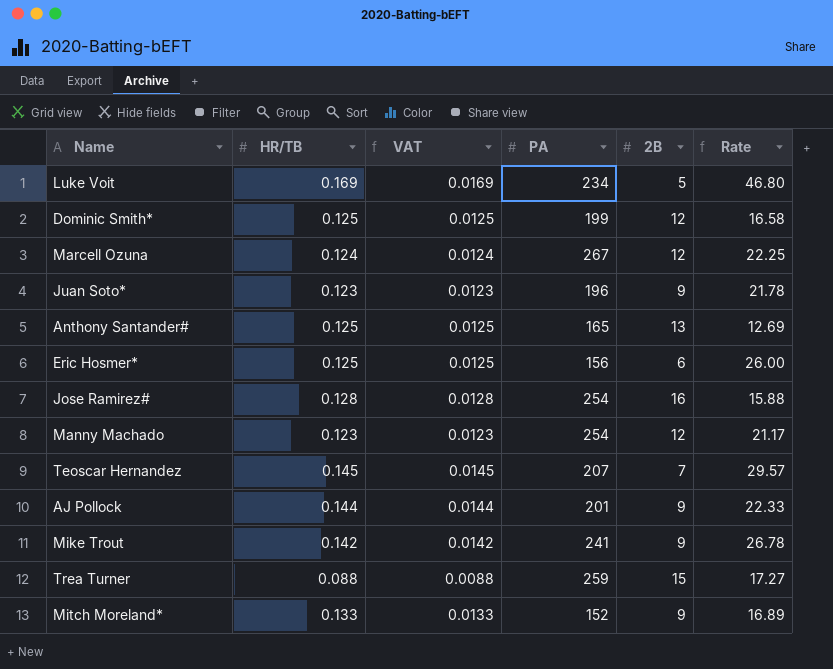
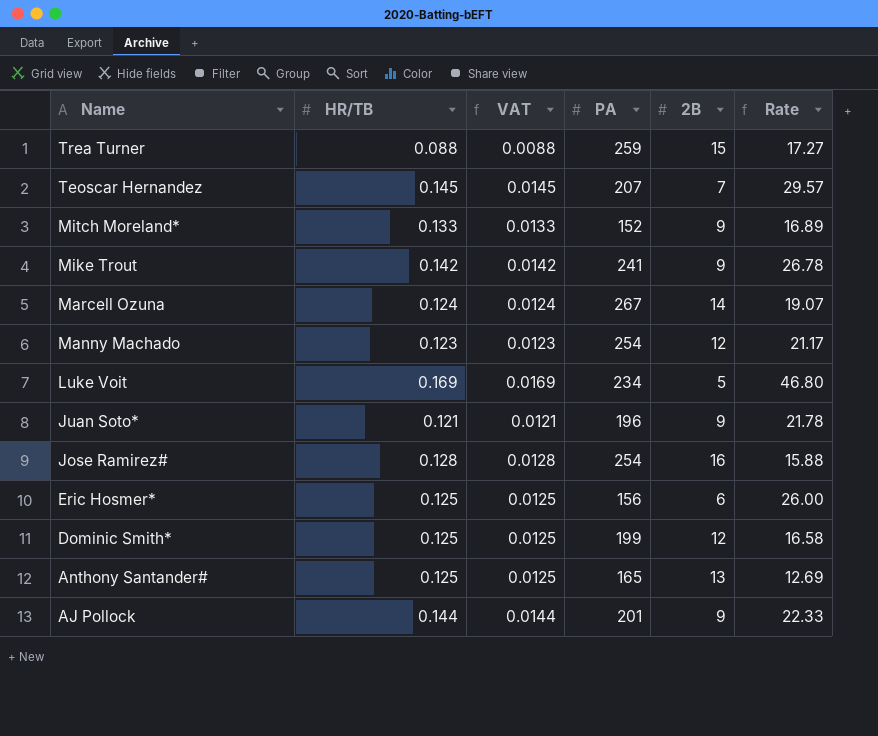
row order: none -> Name descending
Marcell Ozuna | 2B: 12 -> 14
Marcell Ozuna | Rate: 22.25 -> 19.07
Juan Soto* | HR/TB: 0.123 -> 0.121
Juan Soto* | VAT: 0.0123 -> 0.0121

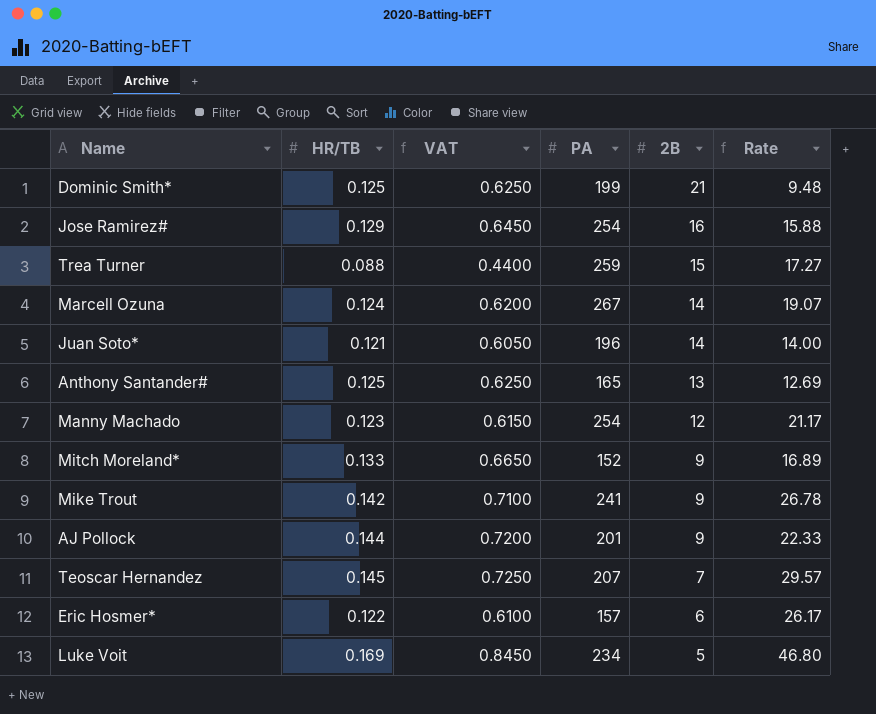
row order: Name descending -> 2B descending
column VAT | formula: [HR/TB] * 0.1 -> [HR/TB] * 5
Dominic Smith* | 2B: 12 -> 21
Dominic Smith* | Rate: 16.58 -> 9.48
Jose Ramirez# | HR/TB: 0.128 -> 0.129
Juan Soto* | 2B: 9 -> 14
Juan Soto* | Rate: 21.78 -> 14.00
Eric Hosmer* | HR/TB: 0.125 -> 0.122
Eric Hosmer* | PA: 156 -> 157
Eric Hosmer* | Rate: 26.00 -> 26.17

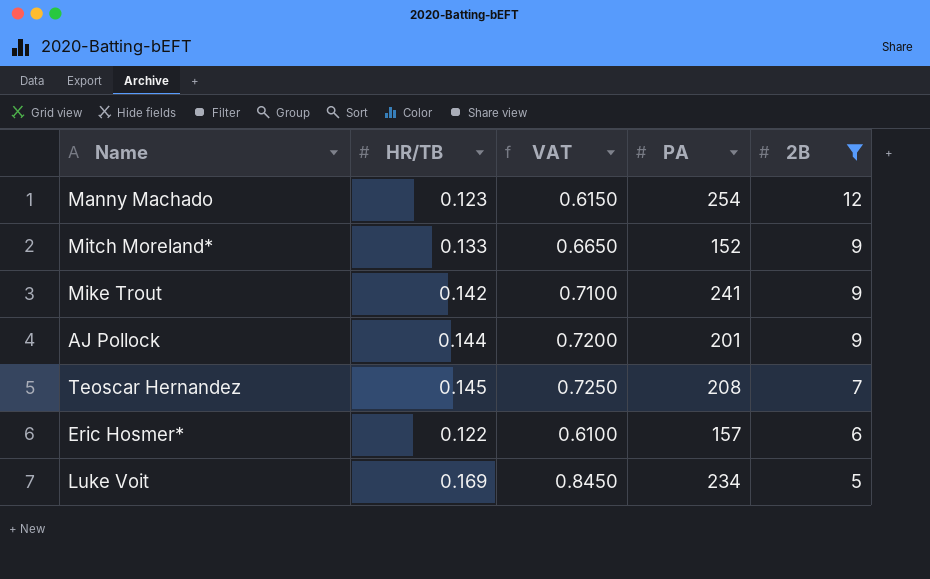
filter: none -> 2B <= 12
column Rate | formula: [PA] / [2B] -> none
Teoscar Hernandez | PA: 207 -> 208

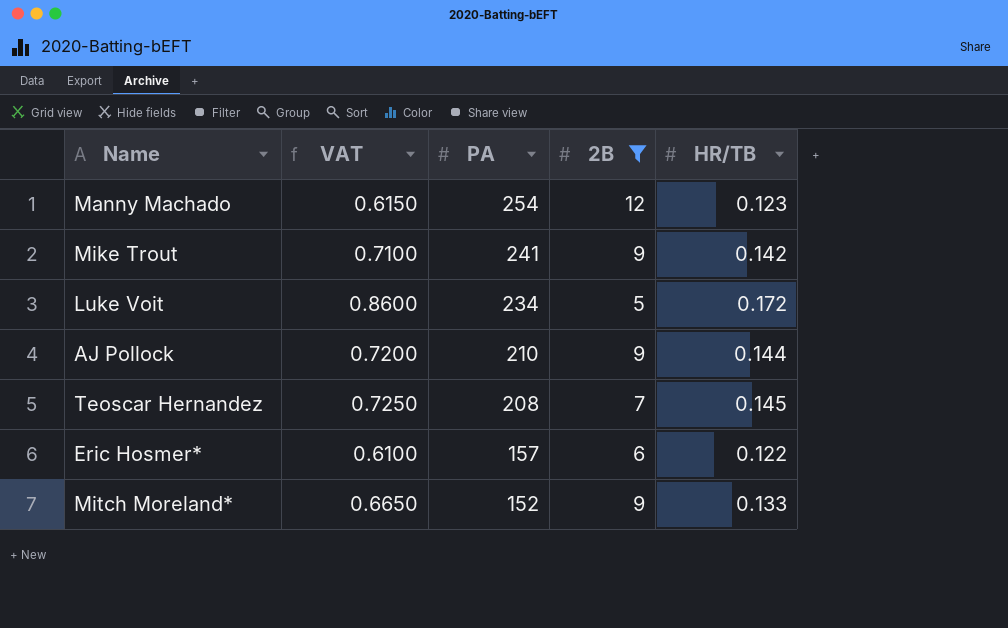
row order: 2B descending -> PA descending
column HR/TB | position: 2 -> 5
Luke Voit | VAT: 0.8450 -> 0.8600
Luke Voit | HR/TB: 0.169 -> 0.172
AJ Pollock | PA: 201 -> 210

